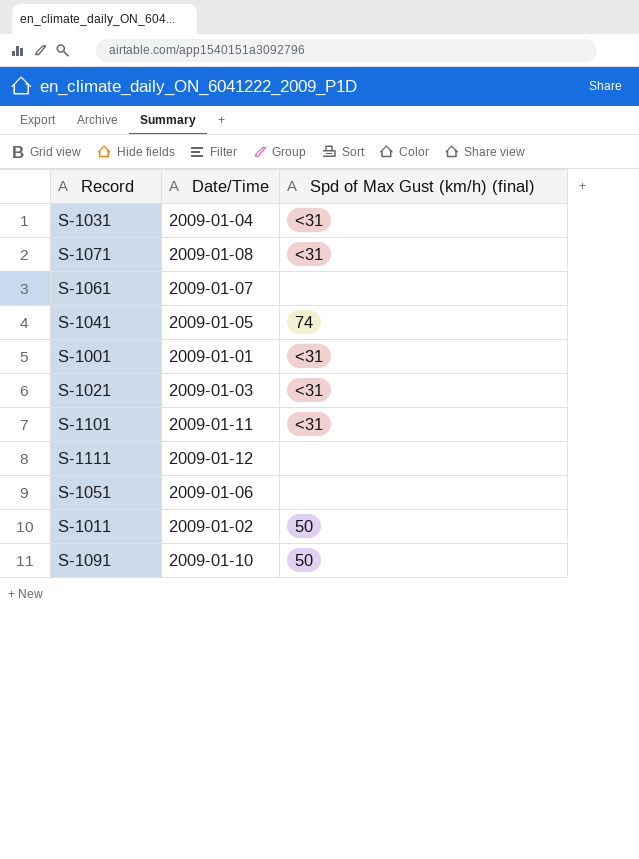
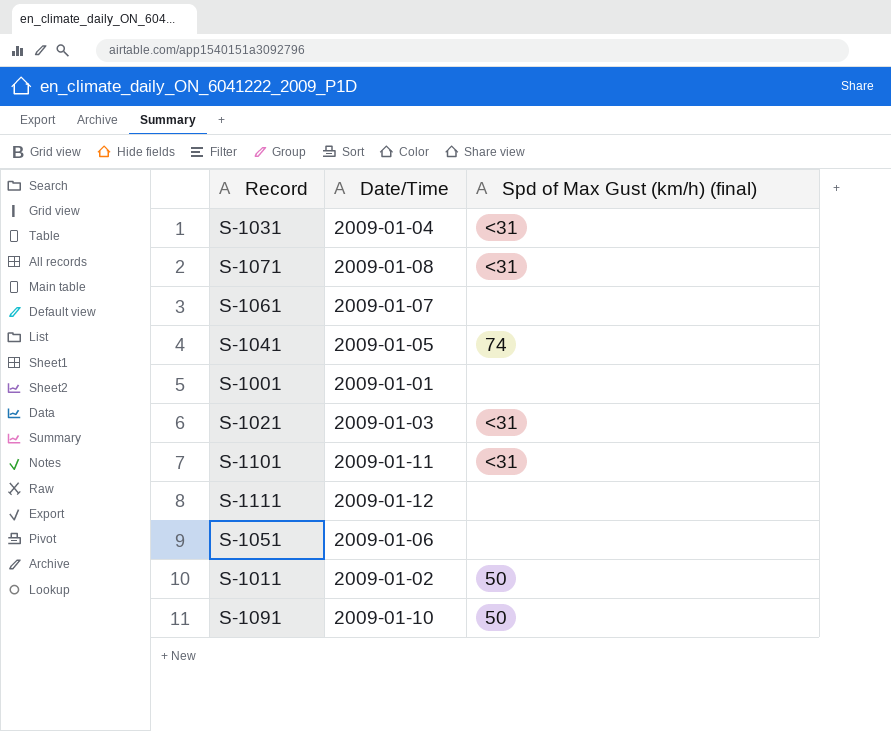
S-1001 | Spd of Max Gust (km/h) (final): <31 -> none

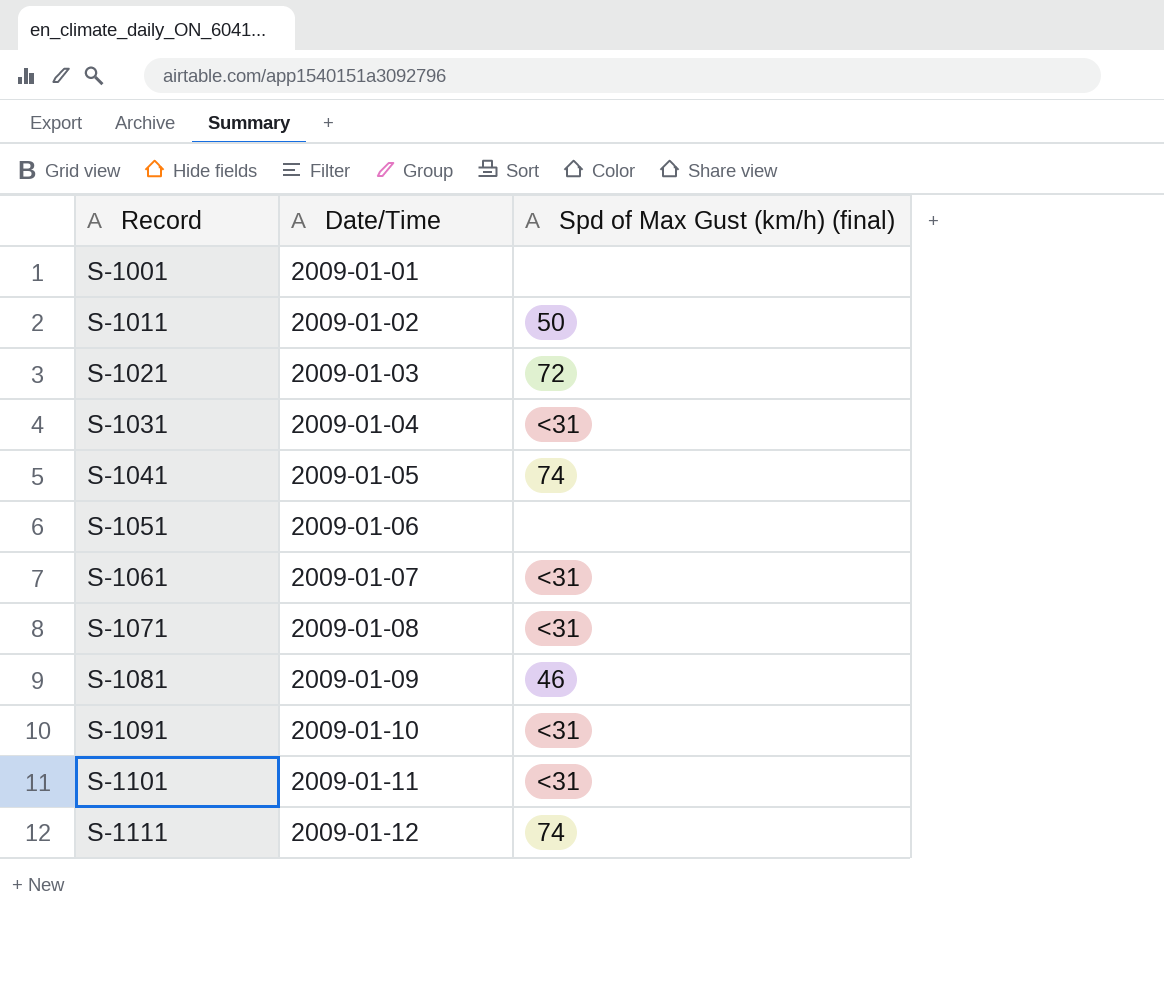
row order: none -> Record ascending
S-1021 | Spd of Max Gust (km/h) (final): <31 -> 72
S-1061 | Spd of Max Gust (km/h) (final): none -> <31
row S-1081: none -> 2009-01-09 | 46
S-1091 | Spd of Max Gust (km/h) (final): 50 -> <31
S-1111 | Spd of Max Gust (km/h) (final): none -> 74

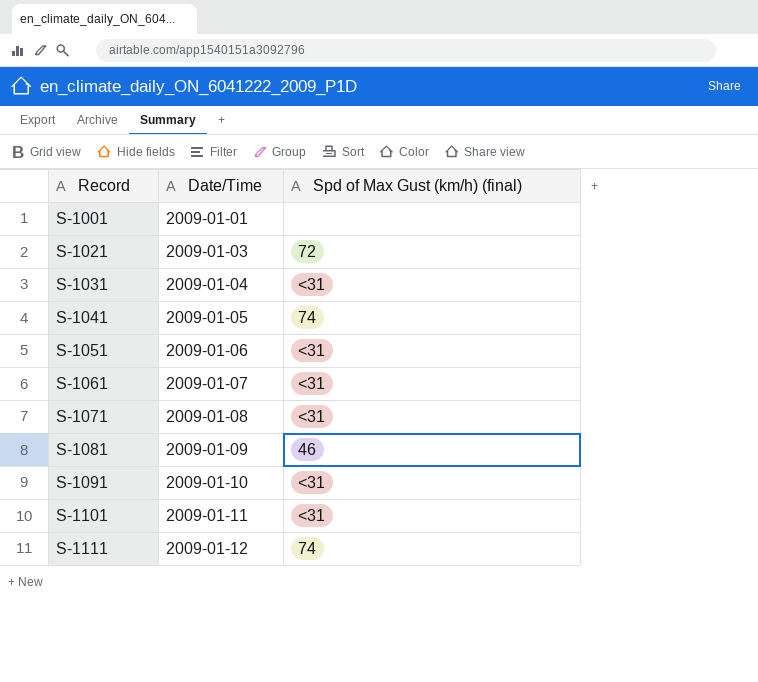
row S-1011: 2009-01-02 | 50 -> none
S-1051 | Spd of Max Gust (km/h) (final): none -> <31

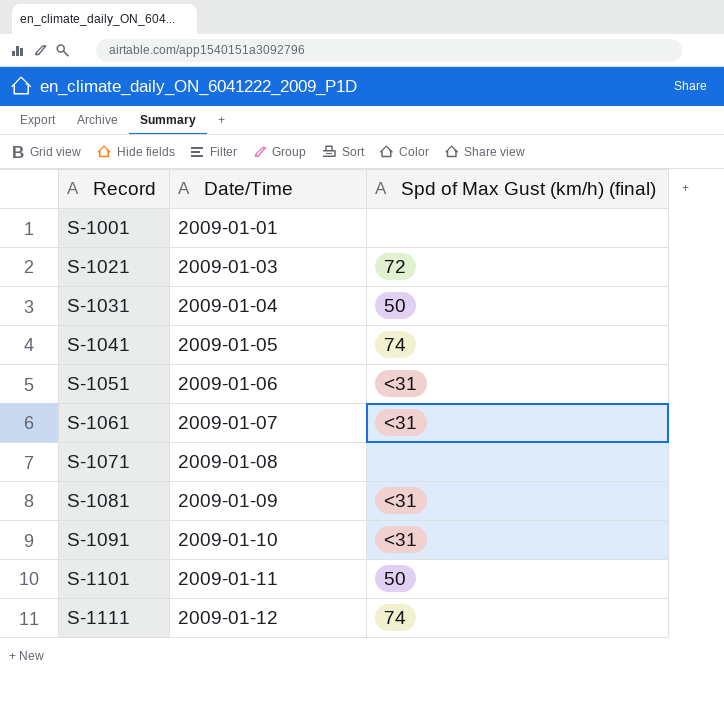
S-1031 | Spd of Max Gust (km/h) (final): <31 -> 50
S-1071 | Spd of Max Gust (km/h) (final): <31 -> none
S-1081 | Spd of Max Gust (km/h) (final): 46 -> <31
S-1101 | Spd of Max Gust (km/h) (final): <31 -> 50

